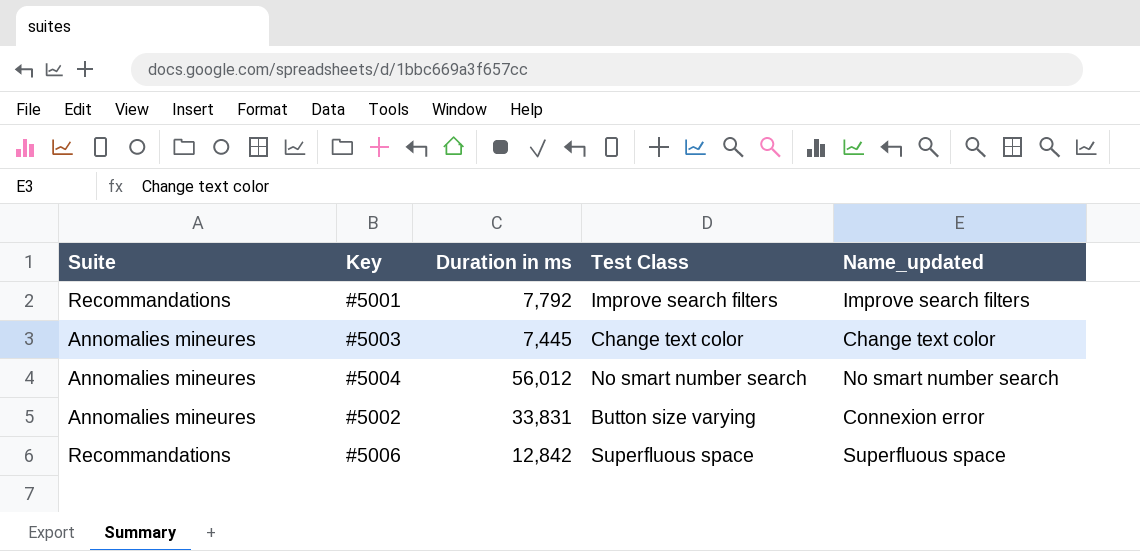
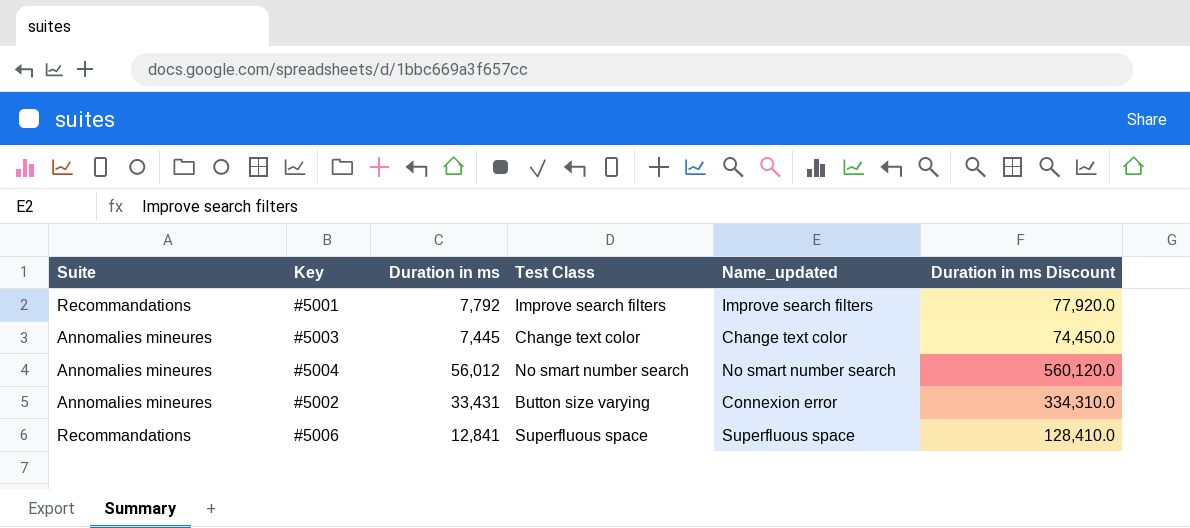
column Duration in ms Discount | formula: none -> [Duration in ms] * 10
#5002 | Duration in ms: 33,831 -> 33,431
#5006 | Duration in ms: 12,842 -> 12,841

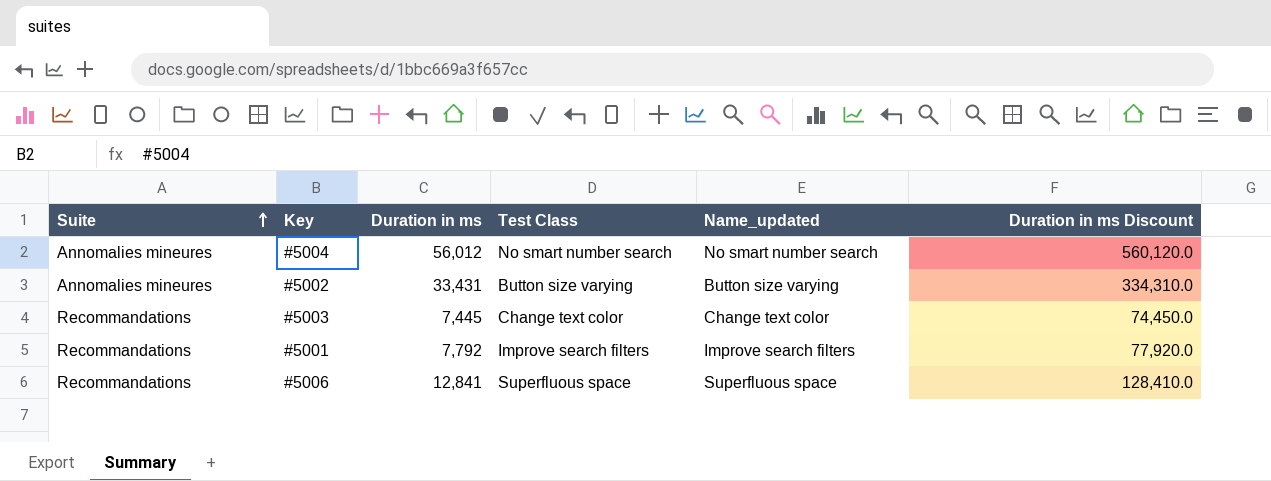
row order: none -> Suite ascending
#5002 | Name_updated: Connexion error -> Button size varying
#5003 | Suite: Annomalies mineures -> Recommandations

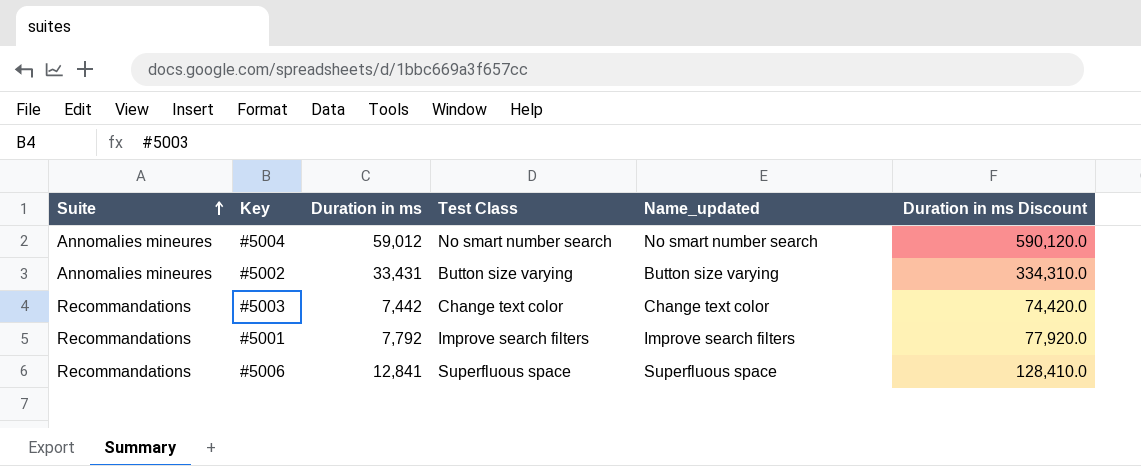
#5004 | Duration in ms: 56,012 -> 59,012
#5004 | Duration in ms Discount: 560,120.0 -> 590,120.0
#5003 | Duration in ms: 7,445 -> 7,442
#5003 | Duration in ms Discount: 74,450.0 -> 74,420.0

